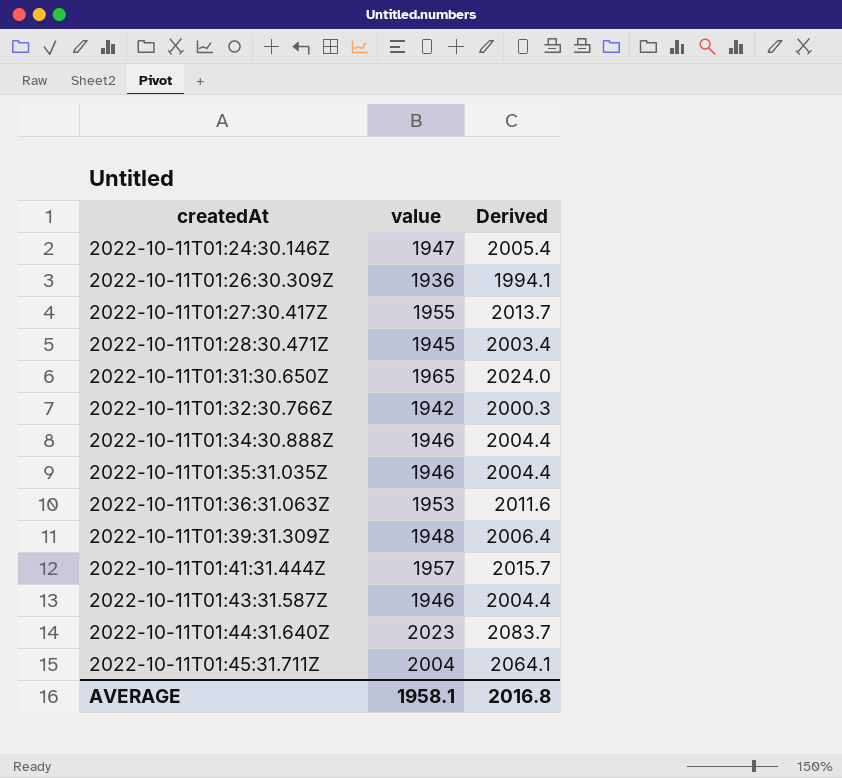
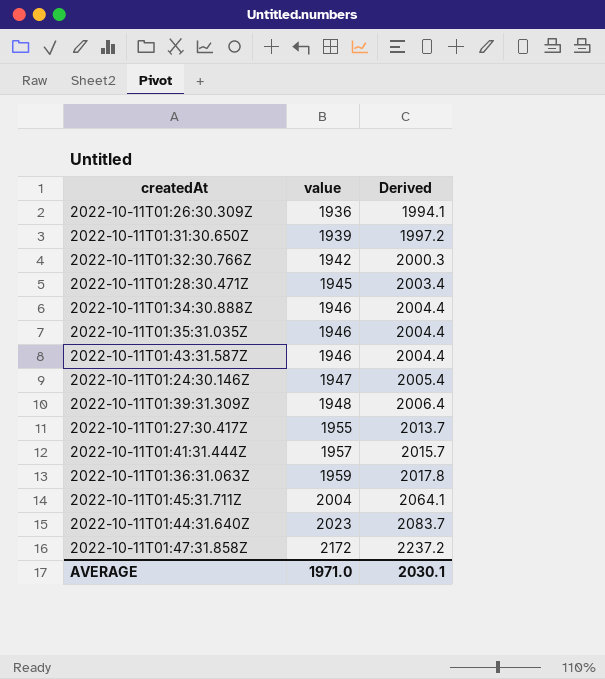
row order: createdAt ascending -> value ascending
2022-10-11T01:31:30.650Z | value: 1965 -> 1939
2022-10-11T01:31:30.650Z | Derived: 2024.0 -> 1997.2
2022-10-11T01:36:31.063Z | value: 1953 -> 1959
2022-10-11T01:36:31.063Z | Derived: 2011.6 -> 2017.8
row 2022-10-11T01:47:31.858Z: none -> 2172 | 2237.2
AVERAGE | value: 1958.1 -> 1971.0
AVERAGE | Derived: 2016.8 -> 2030.1

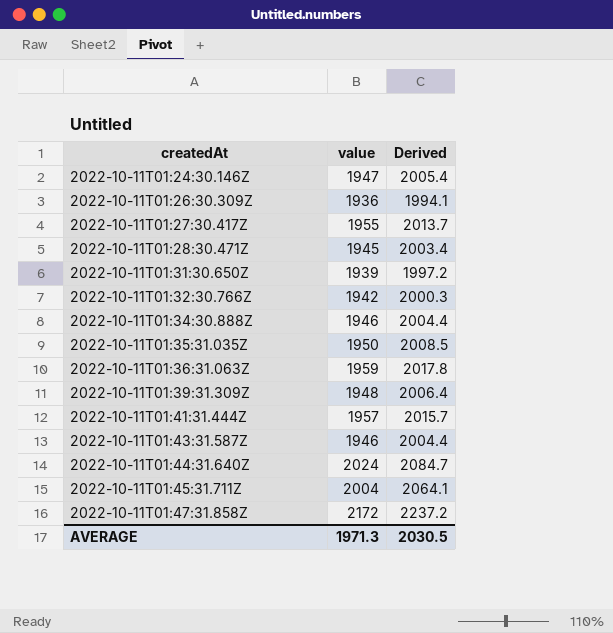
row order: value ascending -> createdAt ascending
2022-10-11T01:35:31.035Z | value: 1946 -> 1950
2022-10-11T01:35:31.035Z | Derived: 2004.4 -> 2008.5
2022-10-11T01:44:31.640Z | value: 2023 -> 2024
2022-10-11T01:44:31.640Z | Derived: 2083.7 -> 2084.7
AVERAGE | value: 1971.0 -> 1971.3
AVERAGE | Derived: 2030.1 -> 2030.5

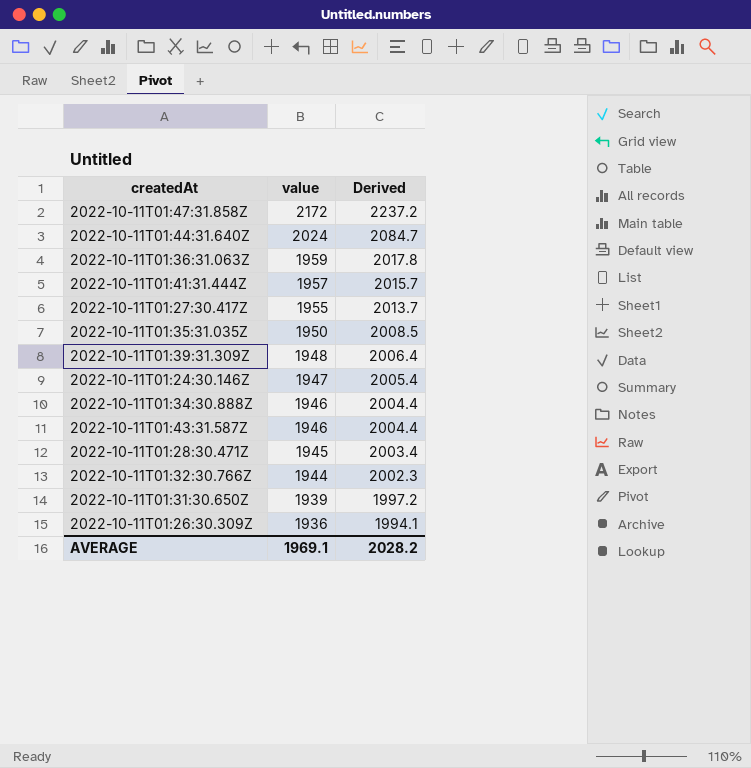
row order: createdAt ascending -> value descending
row 2022-10-11T01:45:31.711Z: 2004 | 2064.1 -> none
2022-10-11T01:32:30.766Z | value: 1942 -> 1944
2022-10-11T01:32:30.766Z | Derived: 2000.3 -> 2002.3
AVERAGE | value: 1971.3 -> 1969.1
AVERAGE | Derived: 2030.5 -> 2028.2

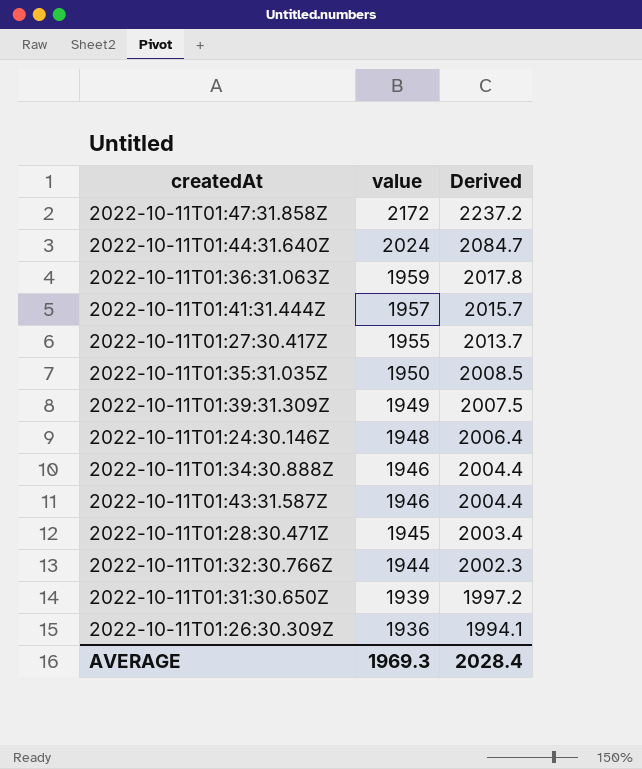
2022-10-11T01:39:31.309Z | value: 1948 -> 1949
2022-10-11T01:39:31.309Z | Derived: 2006.4 -> 2007.5
2022-10-11T01:24:30.146Z | value: 1947 -> 1948
2022-10-11T01:24:30.146Z | Derived: 2005.4 -> 2006.4
AVERAGE | value: 1969.1 -> 1969.3
AVERAGE | Derived: 2028.2 -> 2028.4

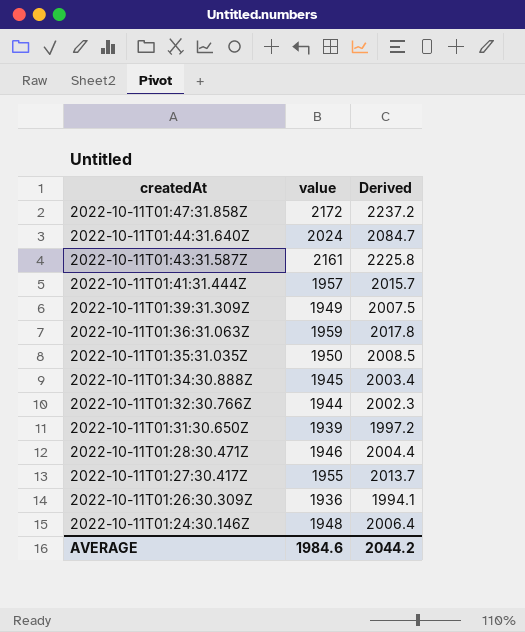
row order: value descending -> createdAt descending
2022-10-11T01:43:31.587Z | value: 1946 -> 2161
2022-10-11T01:43:31.587Z | Derived: 2004.4 -> 2225.8
2022-10-11T01:34:30.888Z | value: 1946 -> 1945
2022-10-11T01:34:30.888Z | Derived: 2004.4 -> 2003.4
2022-10-11T01:28:30.471Z | value: 1945 -> 1946
2022-10-11T01:28:30.471Z | Derived: 2003.4 -> 2004.4
AVERAGE | value: 1969.3 -> 1984.6
AVERAGE | Derived: 2028.4 -> 2044.2

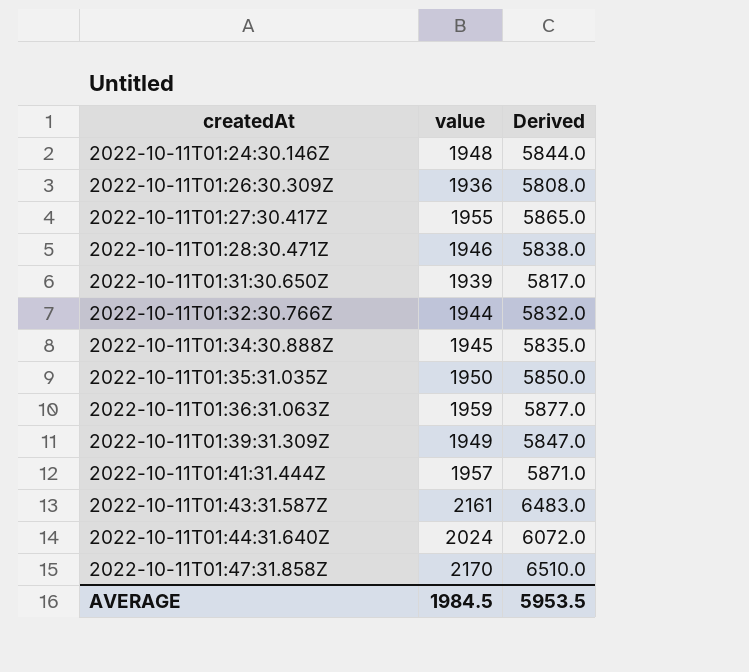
row order: createdAt descending -> createdAt ascending
column Derived | formula: [value] * 1.03 -> [value] * 3
2022-10-11T01:47:31.858Z | value: 2172 -> 2170
AVERAGE | value: 1984.6 -> 1984.5
AVERAGE | Derived: 2044.2 -> 5953.5

